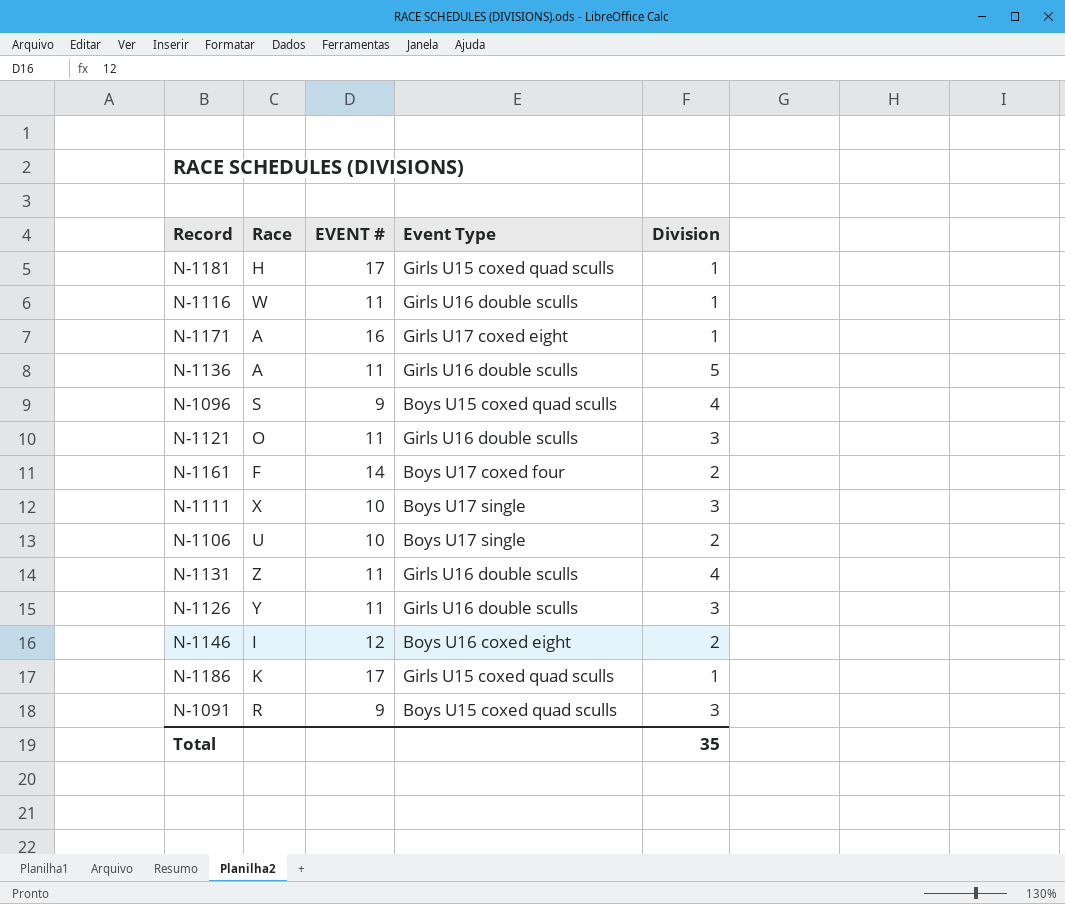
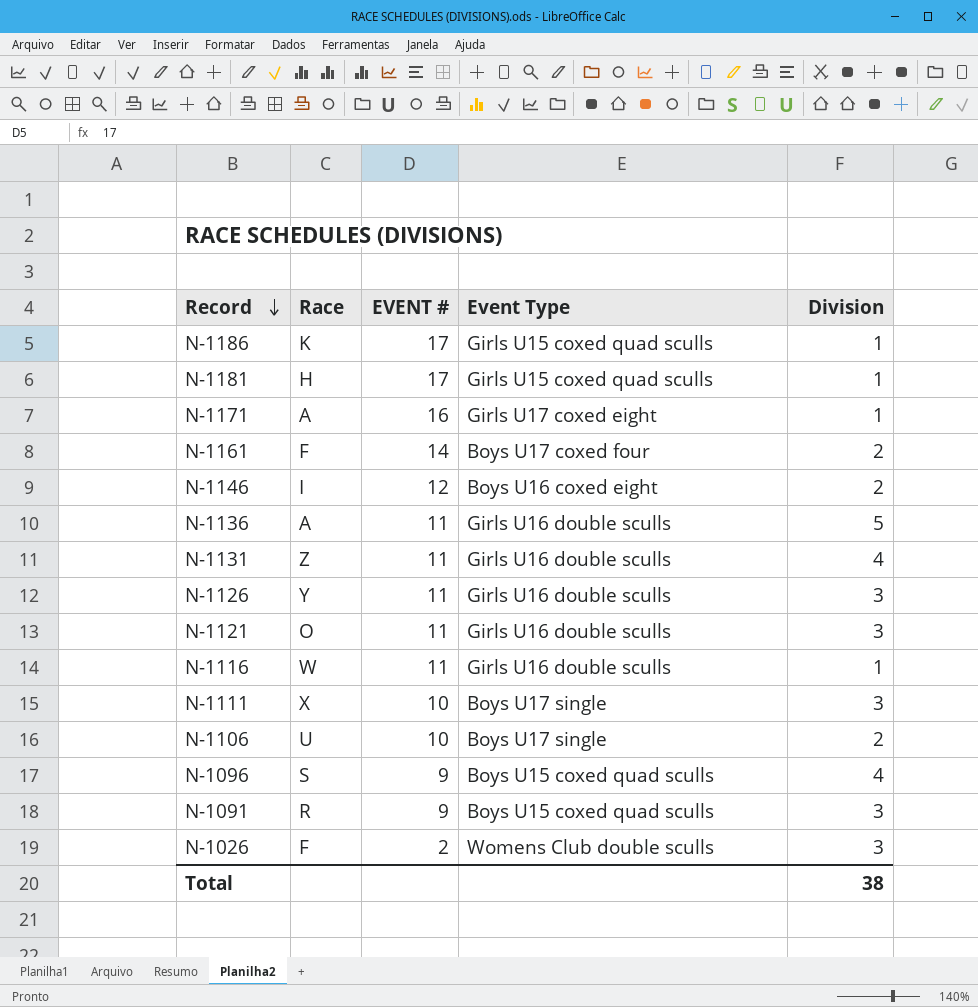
row order: none -> Record descending
row N-1026: none -> F | 2 | Womens Club double sculls | 3
Total | Division: 35 -> 38

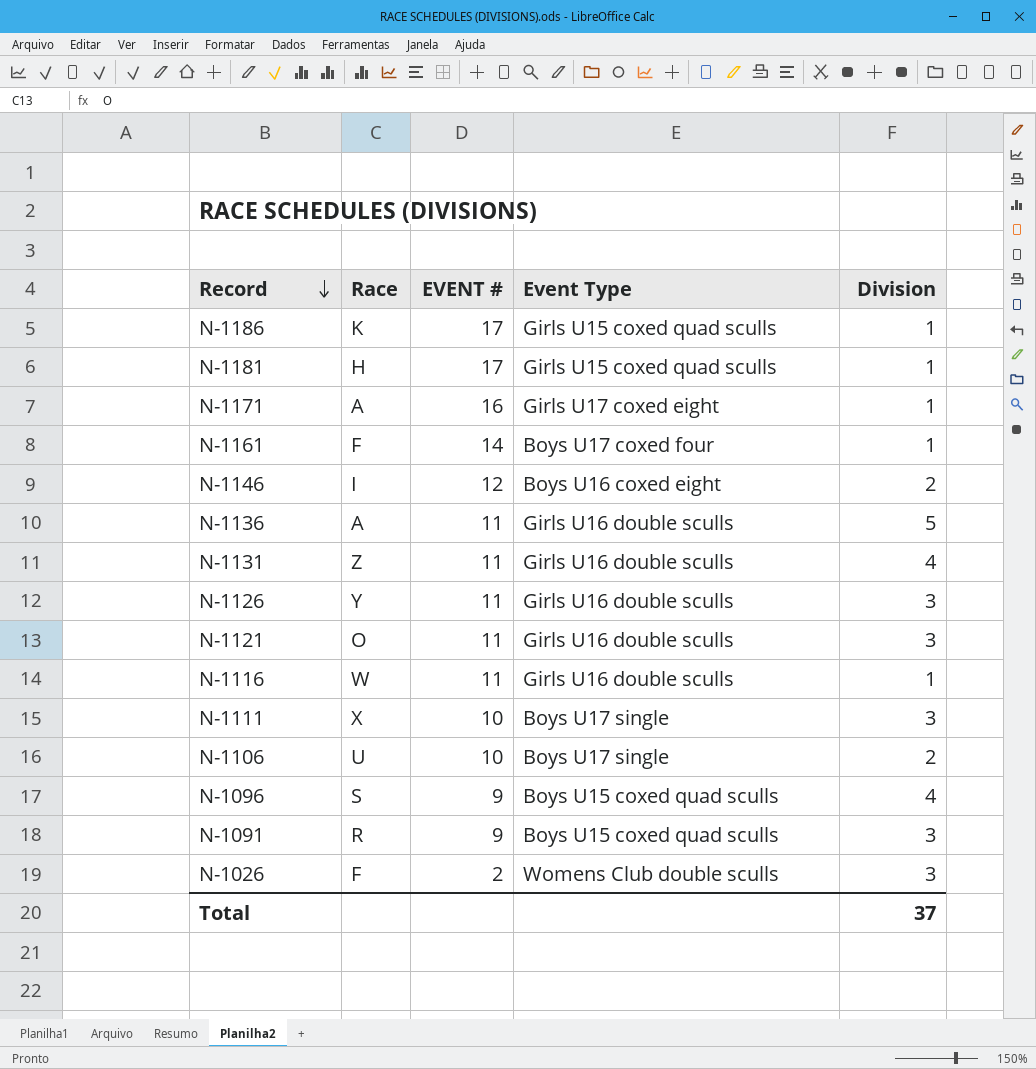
N-1161 | Division: 2 -> 1
Total | Division: 38 -> 37

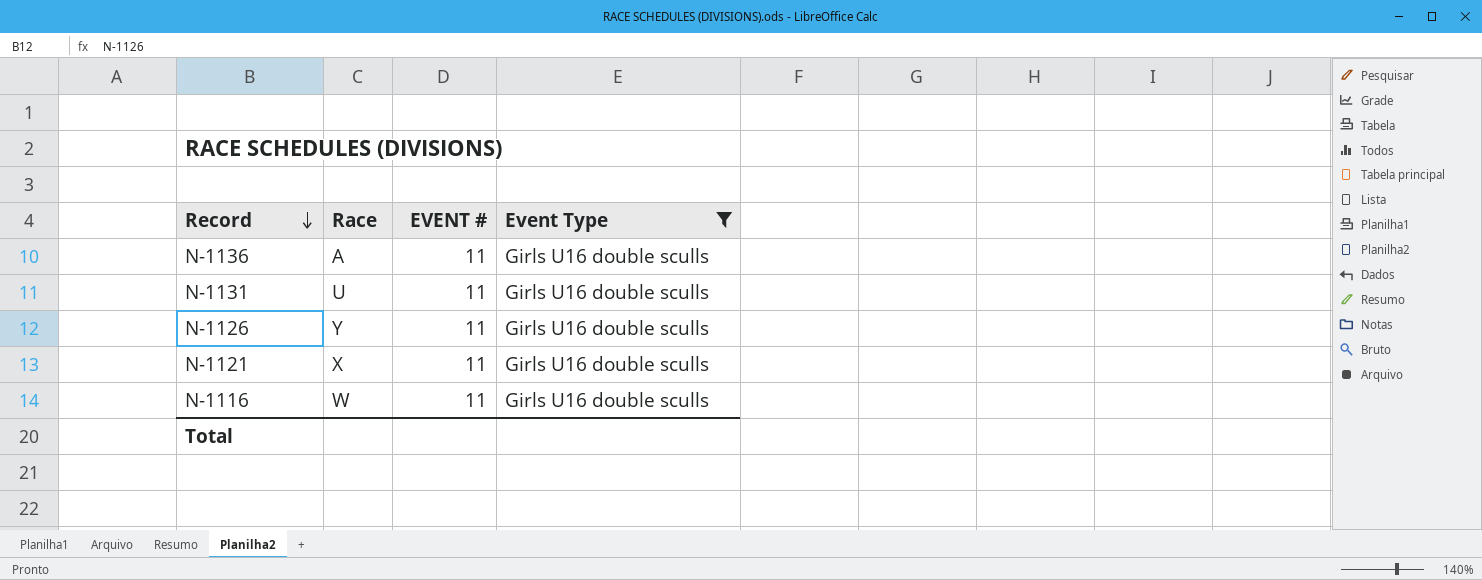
filter: none -> Event Type = Girls U16 double sculls
column Division | position: 5 -> none
N-1131 | Race: Z -> U
N-1121 | Race: O -> X

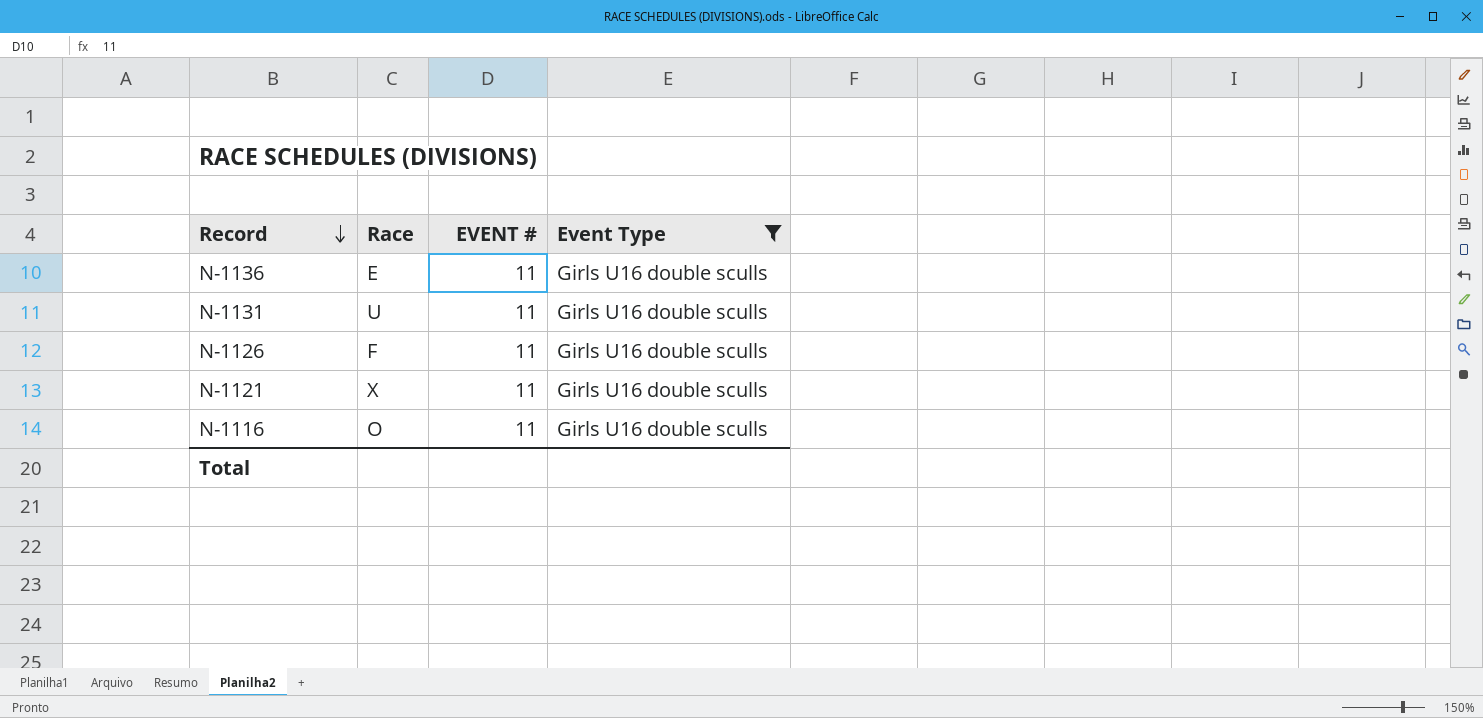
N-1136 | Race: A -> E
N-1126 | Race: Y -> F
N-1116 | Race: W -> O

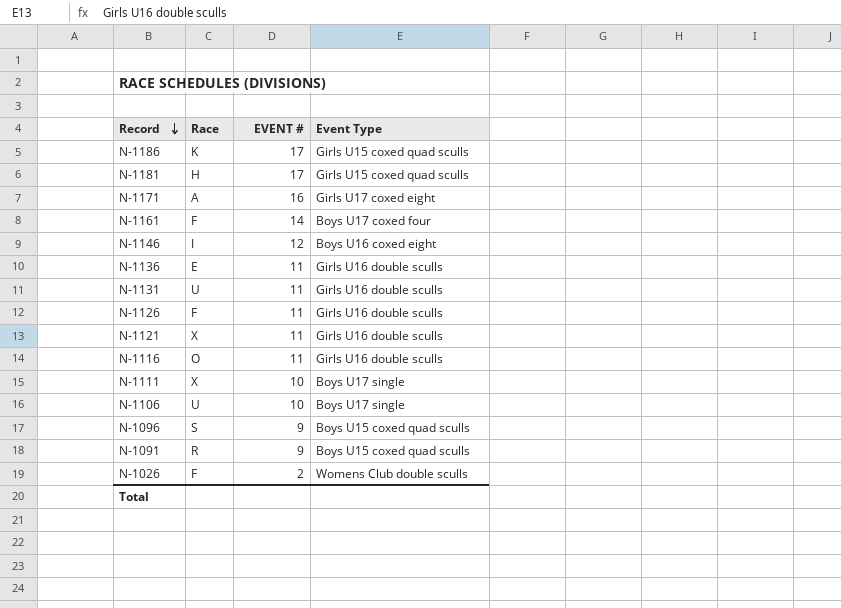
filter: Event Type = Girls U16 double sculls -> none

